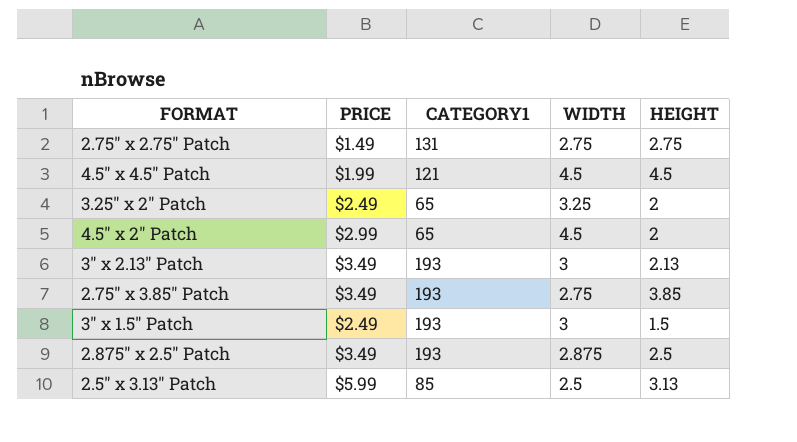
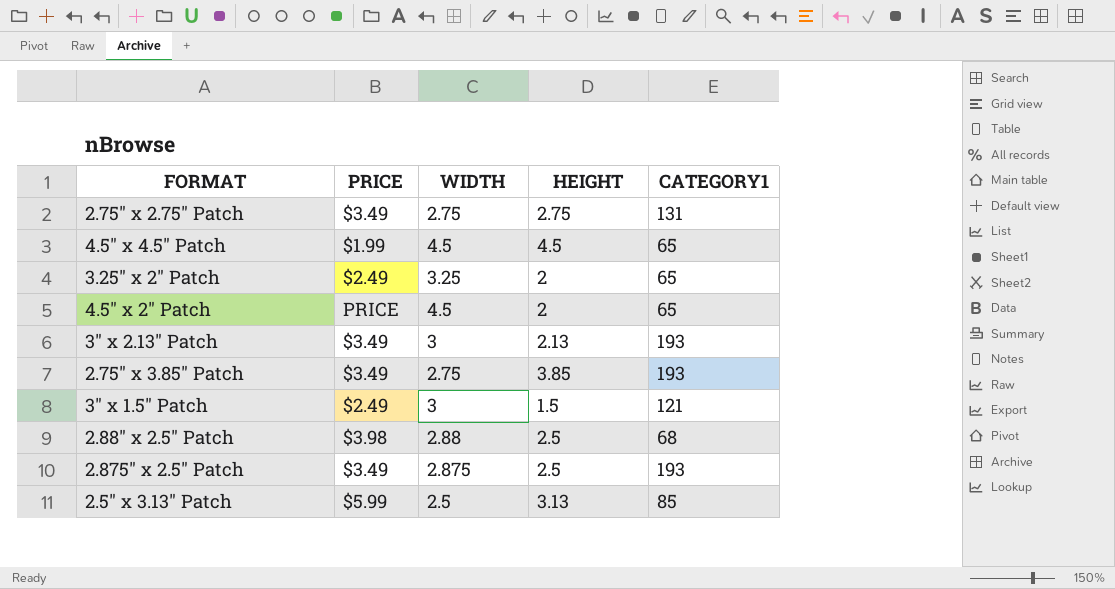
column CATEGORY1 | position: 3 -> 5
2.75" x 2.75" Patch | PRICE: $1.49 -> $3.49
4.5" x 4.5" Patch | CATEGORY1: 121 -> 65
4.5" x 2" Patch | PRICE: $2.99 -> PRICE
3" x 1.5" Patch | CATEGORY1: 193 -> 121
row 2.88" x 2.5" Patch: none -> $3.98 | 2.88 | 2.5 | 68

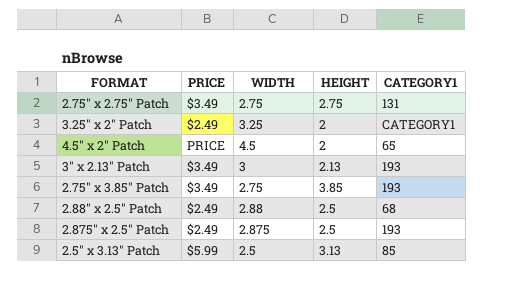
row 4.5" x 4.5" Patch: $1.99 | 4.5 | 4.5 | 65 -> none
row 3" x 1.5" Patch: $2.49 | 3 | 1.5 | 121 -> none
3.25" x 2" Patch | CATEGORY1: 65 -> CATEGORY1
2.88" x 2.5" Patch | PRICE: $3.98 -> $2.49
2.875" x 2.5" Patch | PRICE: $3.49 -> $2.49

